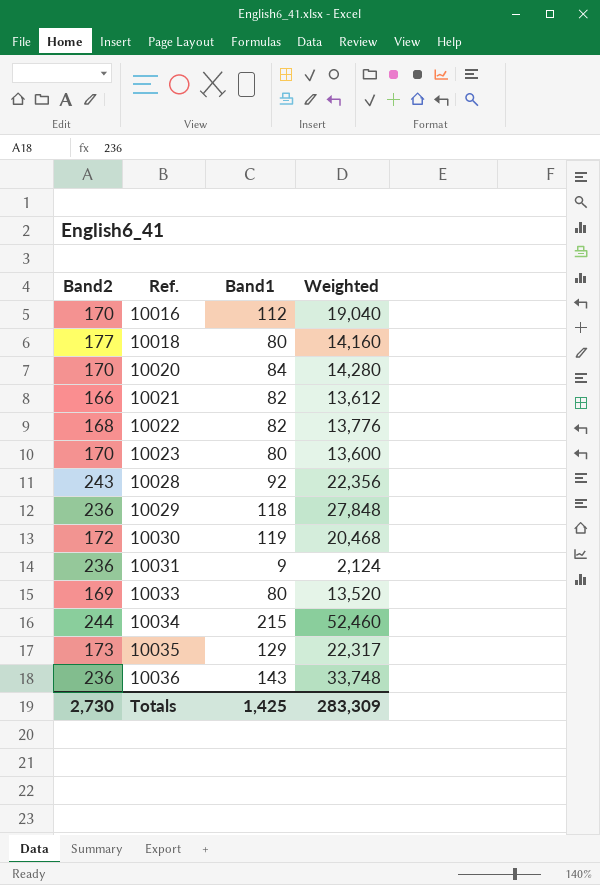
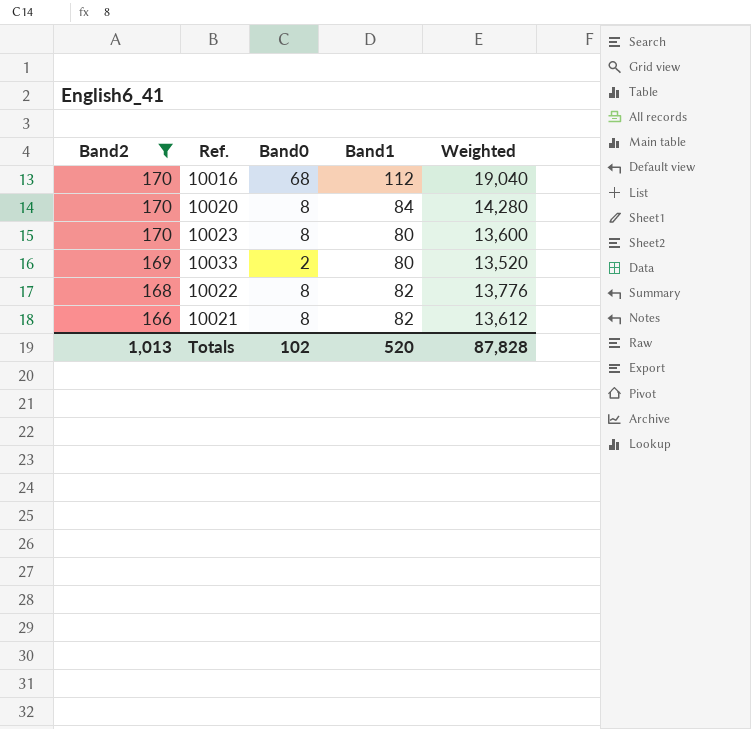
filter: none -> Band2 <= 170
row order: Ref. ascending -> Band2 descending
column Band0 | position: none -> 3
Totals | Band2: 2,730 -> 1,013
Totals | Band1: 1,425 -> 520
Totals | Weighted: 283,309 -> 87,828

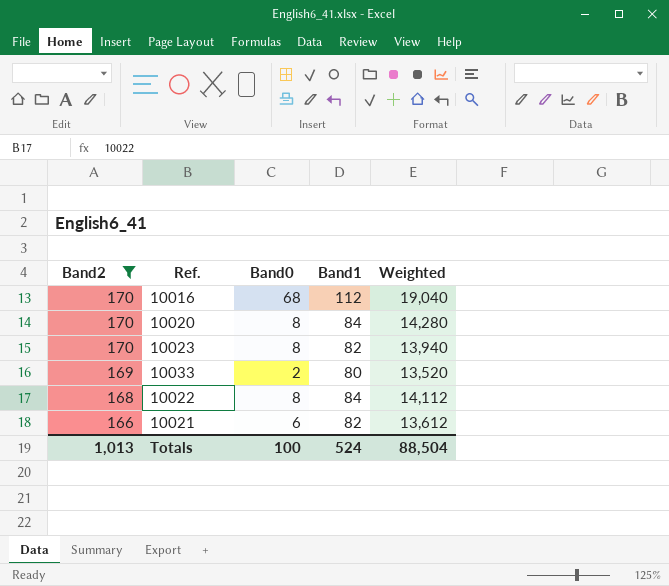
10023 | Band1: 80 -> 82
10023 | Weighted: 13,600 -> 13,940
10022 | Band1: 82 -> 84
10022 | Weighted: 13,776 -> 14,112
10021 | Band0: 8 -> 6
Totals | Band0: 102 -> 100
Totals | Band1: 520 -> 524
Totals | Weighted: 87,828 -> 88,504

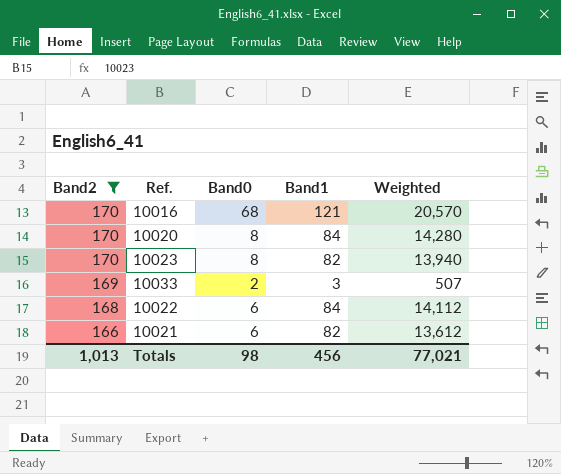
10016 | Band1: 112 -> 121
10016 | Weighted: 19,040 -> 20,570
10033 | Band1: 80 -> 3
10033 | Weighted: 13,520 -> 507
10022 | Band0: 8 -> 6
Totals | Band0: 100 -> 98
Totals | Band1: 524 -> 456
Totals | Weighted: 88,504 -> 77,021

